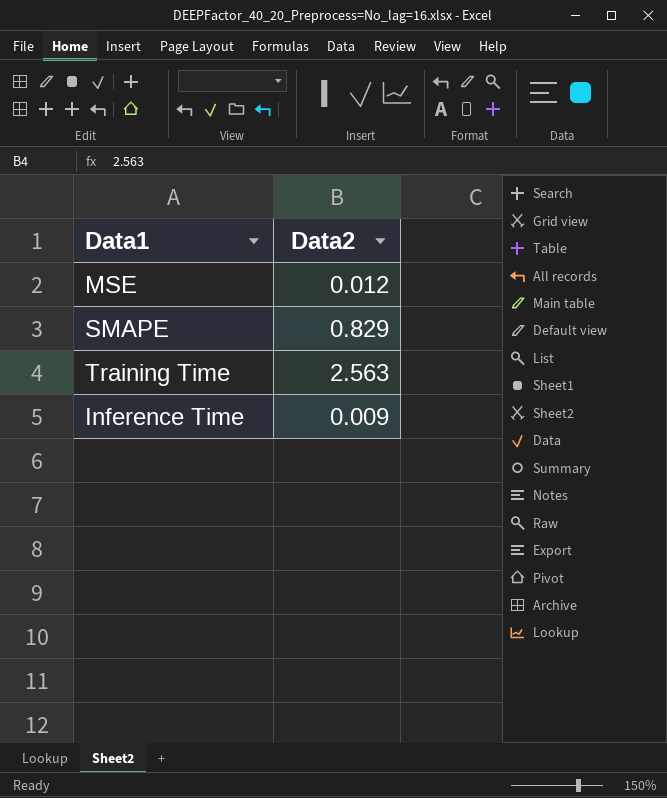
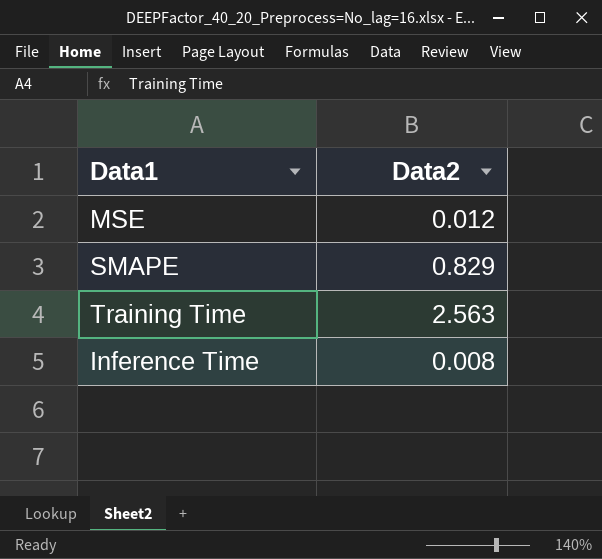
Inference Time | Data2: 0.009 -> 0.008

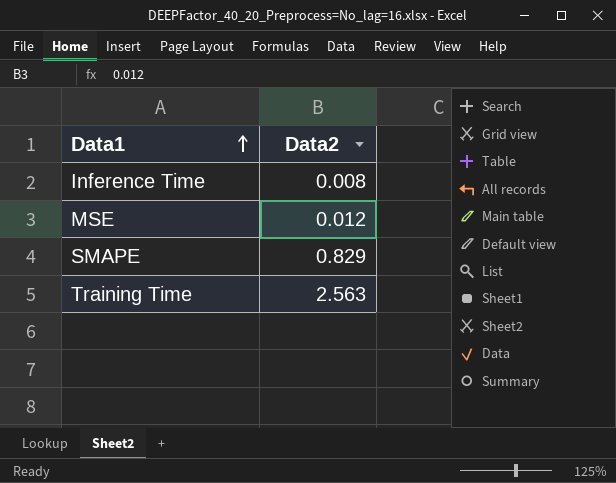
row order: none -> Data1 ascending

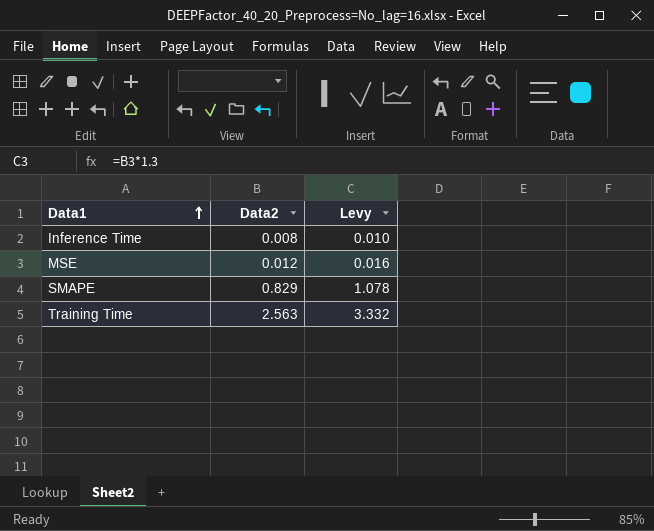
column Levy | formula: none -> [Data2] * 1.3

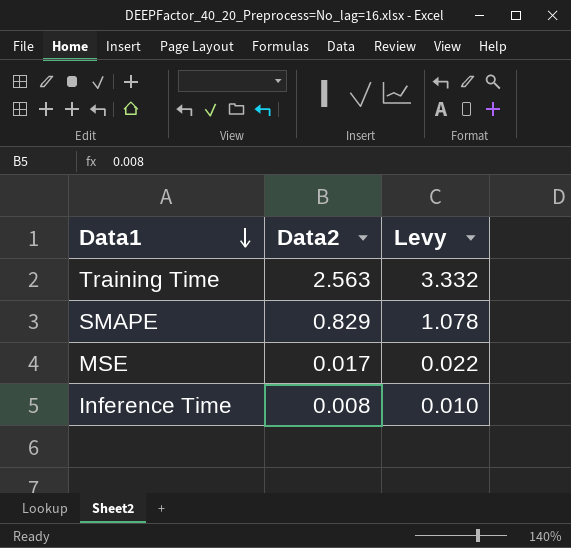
row order: Data1 ascending -> Data1 descending
MSE | Data2: 0.012 -> 0.017
MSE | Levy: 0.016 -> 0.022

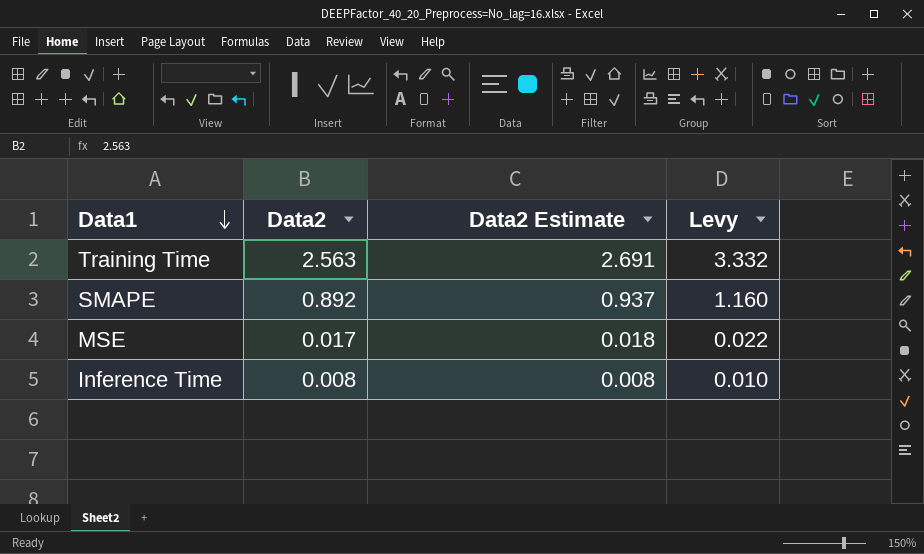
column Data2 Estimate | formula: none -> [Data2] * 1.05
SMAPE | Data2: 0.829 -> 0.892
SMAPE | Levy: 1.078 -> 1.160

